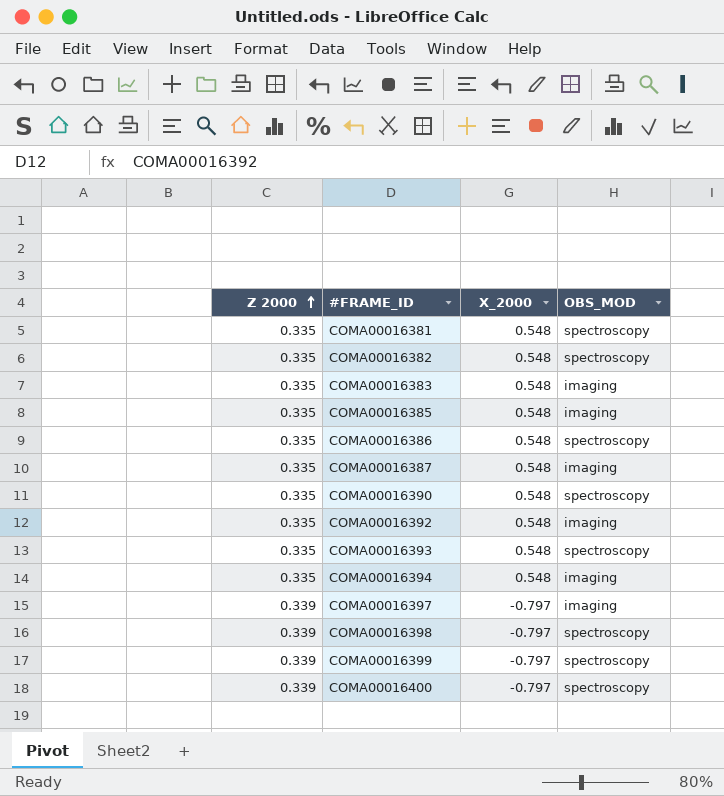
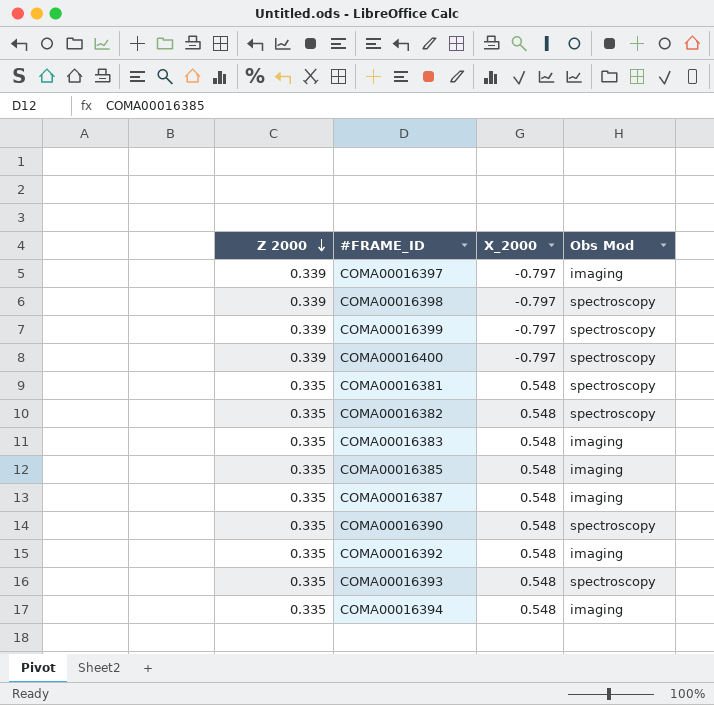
row order: Z 2000 ascending -> Z 2000 descending
column name: OBS_MOD -> Obs Mod
row COMA00016386: 0.335 | 0.548 | spectroscopy -> none

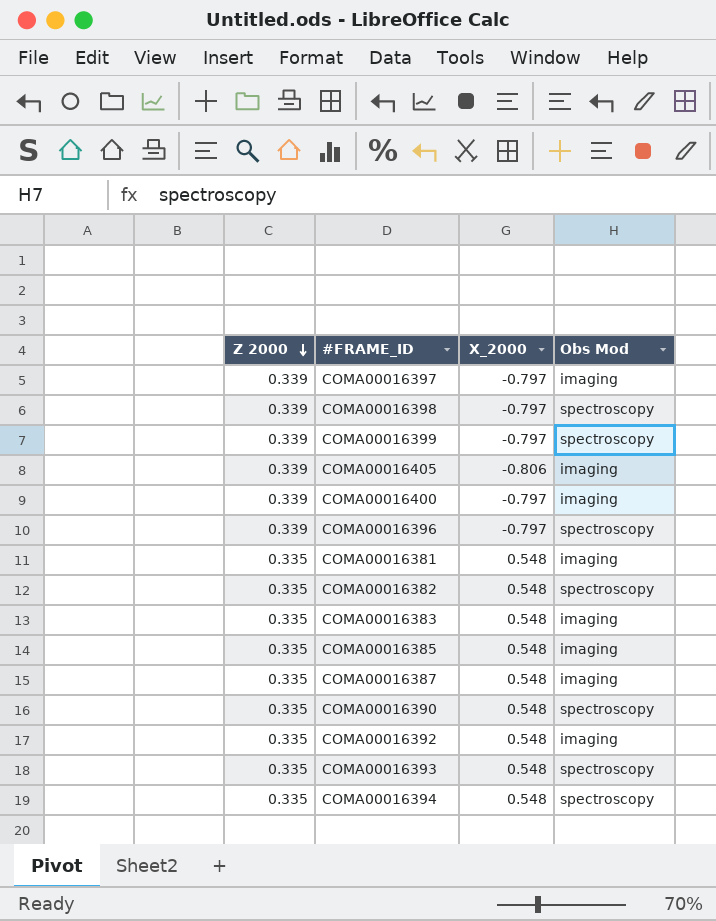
row COMA00016405: none -> 0.339 | -0.806 | imaging
COMA00016400 | Obs Mod: spectroscopy -> imaging
row COMA00016396: none -> 0.339 | -0.797 | spectroscopy
COMA00016381 | Obs Mod: spectroscopy -> imaging
COMA00016394 | Obs Mod: imaging -> spectroscopy

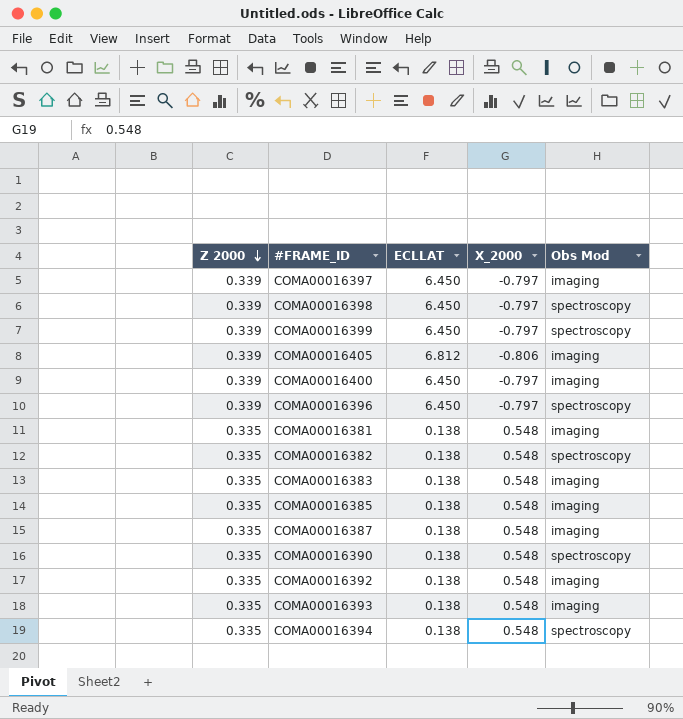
column ECLLAT | position: none -> 3
COMA00016393 | Obs Mod: spectroscopy -> imaging

